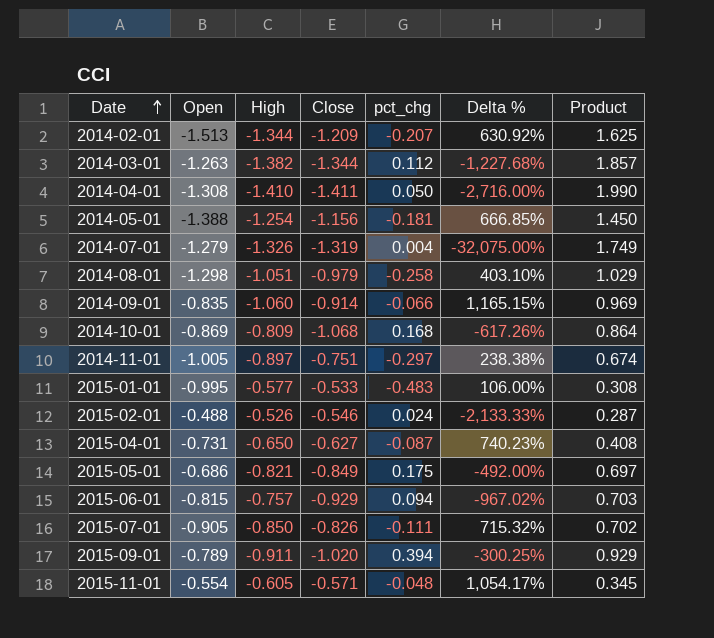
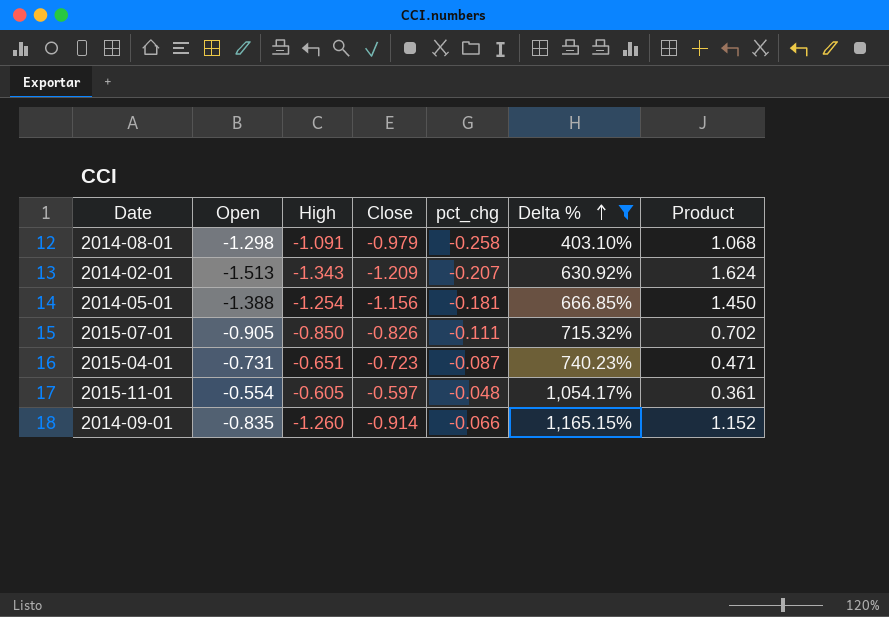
filter: none -> Delta % >= 403.10%
row order: Date ascending -> Delta % ascending
2014-08-01 | High: -1.051 -> -1.091
2014-08-01 | Product: 1.029 -> 1.068
2014-02-01 | High: -1.344 -> -1.343
2014-02-01 | Product: 1.625 -> 1.624
2015-04-01 | High: -0.650 -> -0.651
2015-04-01 | Close: -0.627 -> -0.723
2015-04-01 | Product: 0.408 -> 0.471
2015-11-01 | Close: -0.571 -> -0.597
2015-11-01 | Product: 0.345 -> 0.361
2014-09-01 | High: -1.060 -> -1.260
2014-09-01 | Product: 0.969 -> 1.152

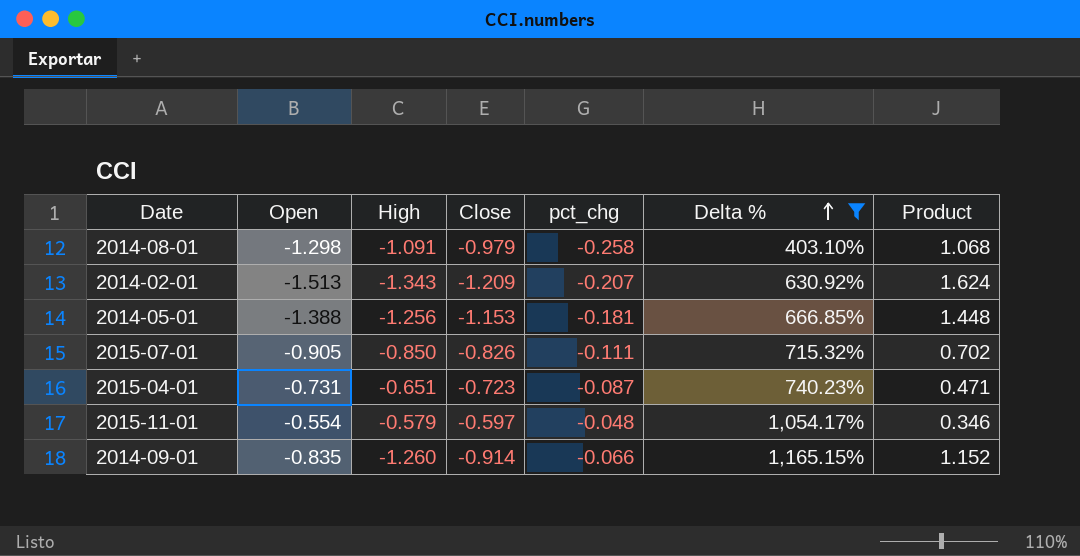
2014-05-01 | High: -1.254 -> -1.256
2014-05-01 | Close: -1.156 -> -1.153
2014-05-01 | Product: 1.450 -> 1.448
2015-11-01 | High: -0.605 -> -0.579
2015-11-01 | Product: 0.361 -> 0.346

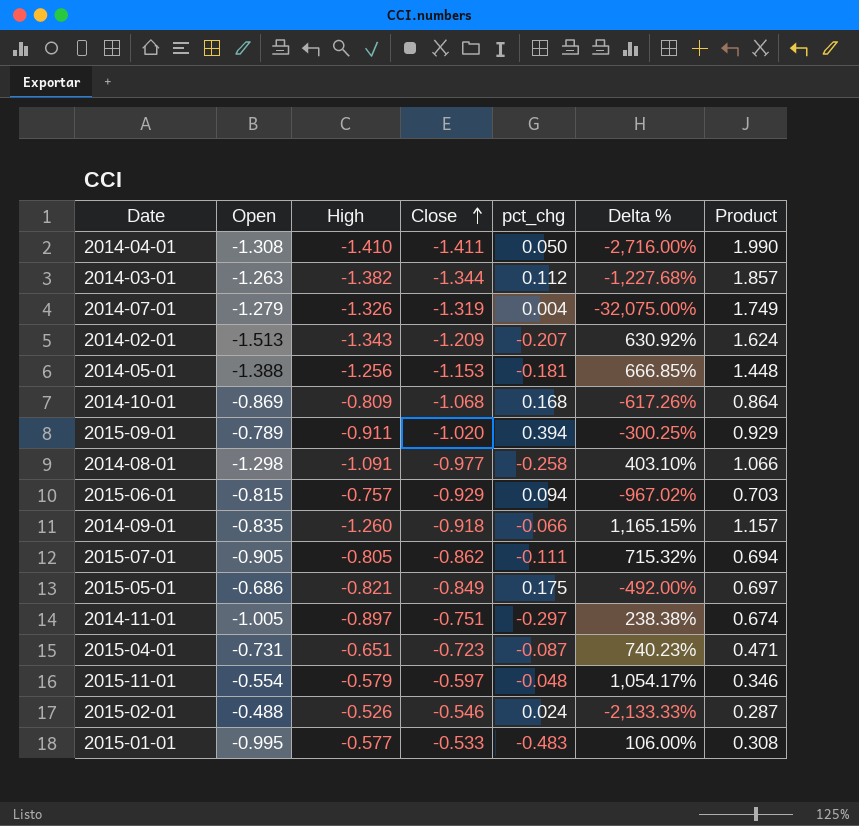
filter: Delta % >= 403.10% -> none
row order: Delta % ascending -> Close ascending
2014-08-01 | Close: -0.979 -> -0.977
2014-08-01 | Product: 1.068 -> 1.066
2014-09-01 | Close: -0.914 -> -0.918
2014-09-01 | Product: 1.152 -> 1.157
2015-07-01 | High: -0.850 -> -0.805
2015-07-01 | Close: -0.826 -> -0.862
2015-07-01 | Product: 0.702 -> 0.694

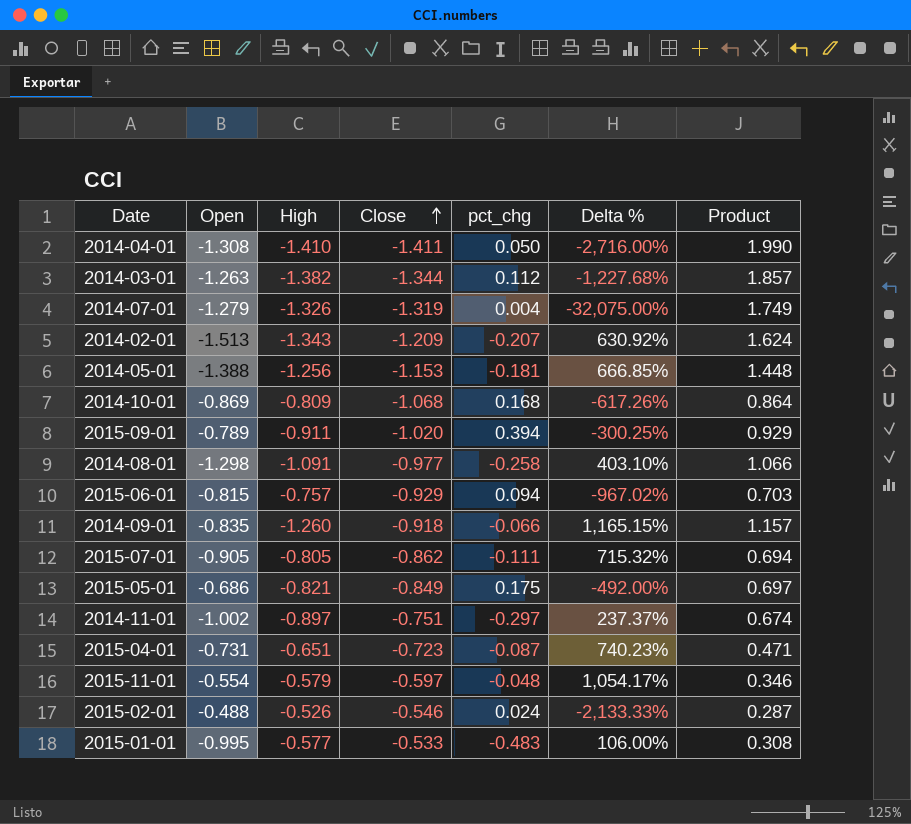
2014-11-01 | Open: -1.005 -> -1.002
2014-11-01 | Delta %: 238.38% -> 237.37%

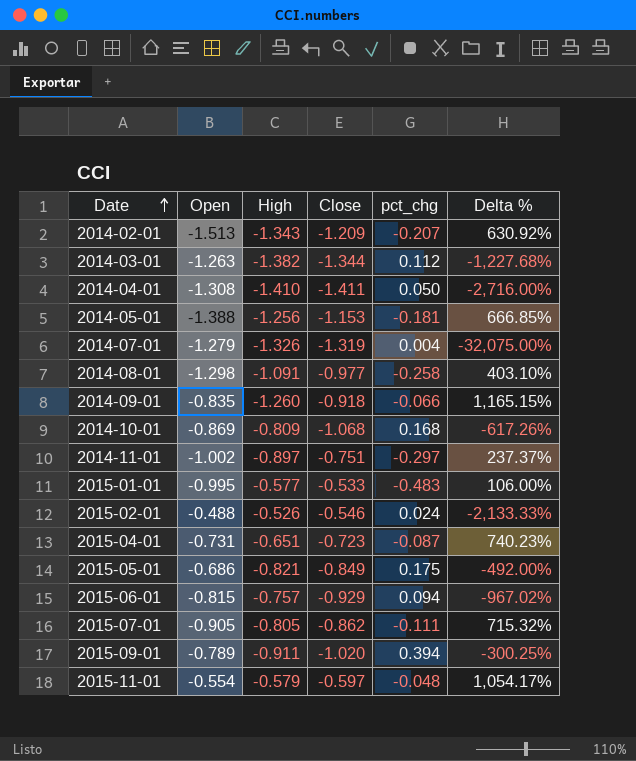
row order: Close ascending -> Date ascending
column Product | formula: [High] * [Close] -> none

